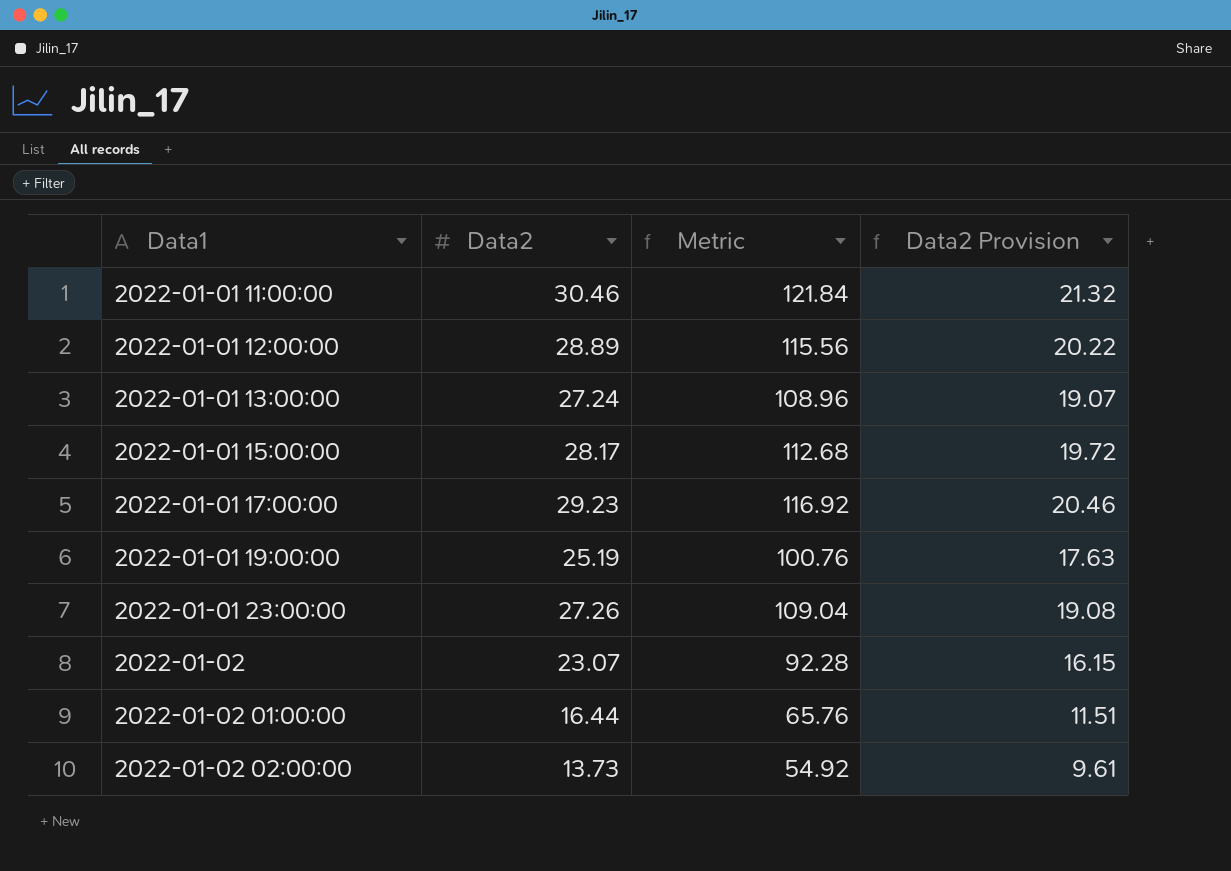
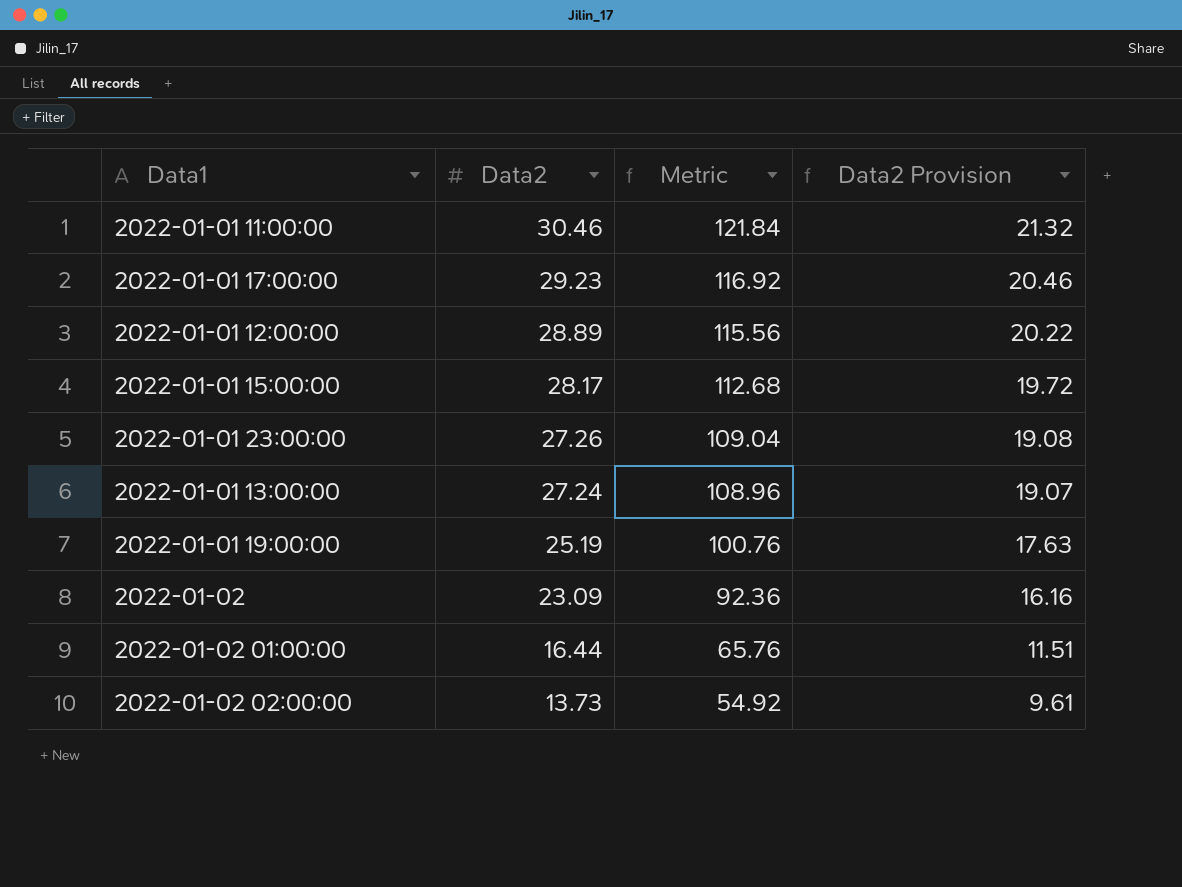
row order: Data1 ascending -> Data2 descending
2022-01-02 | Data2: 23.07 -> 23.09
2022-01-02 | Metric: 92.28 -> 92.36
2022-01-02 | Data2 Provision: 16.15 -> 16.16

